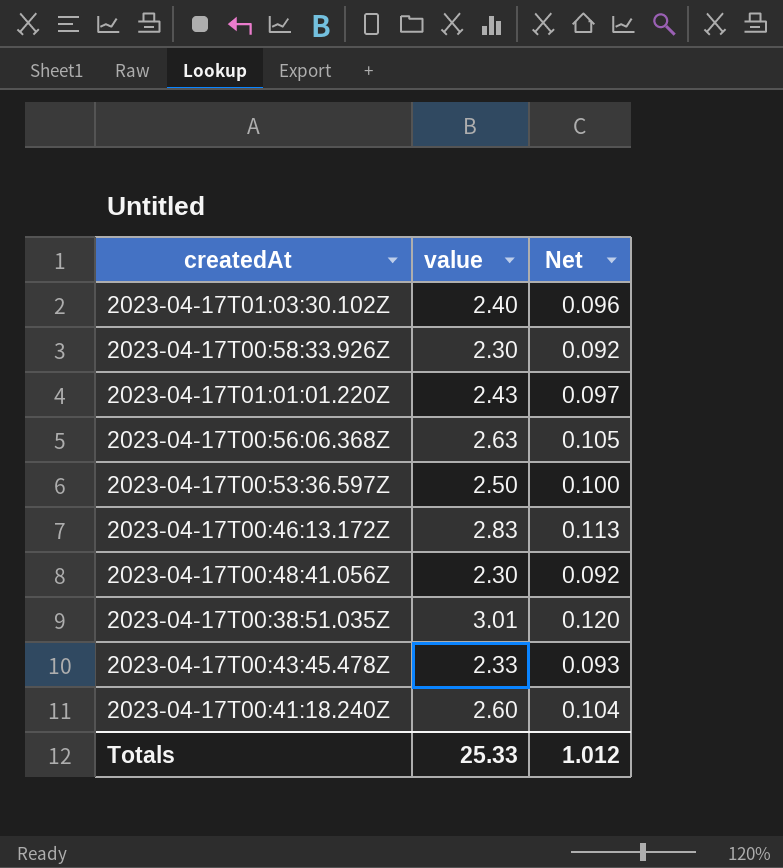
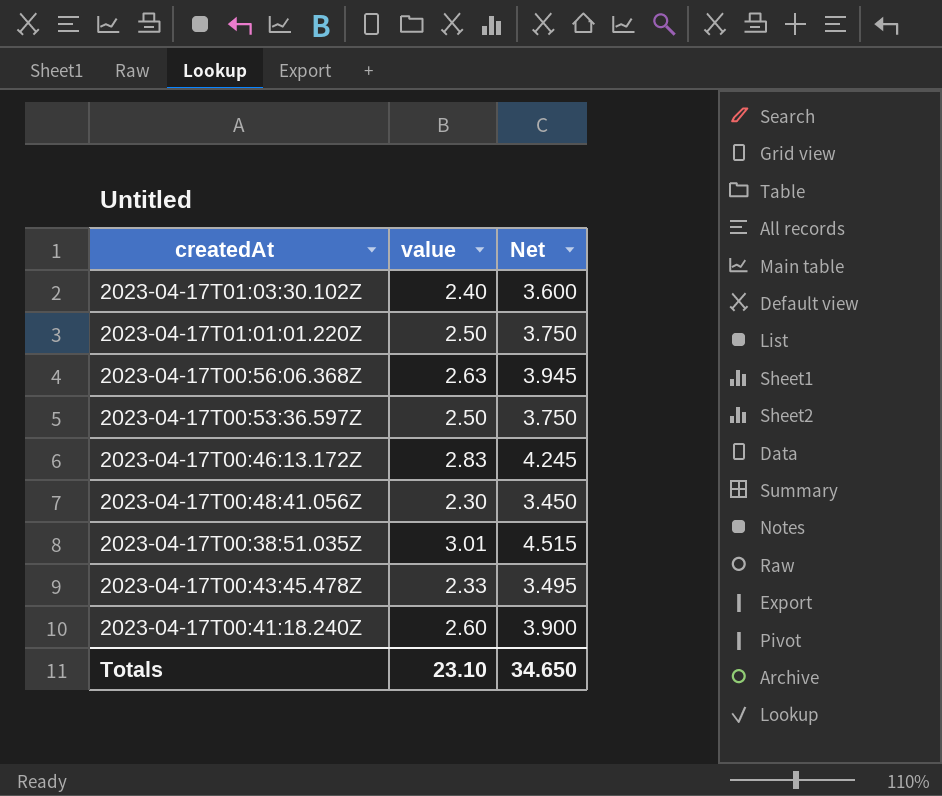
column Net | formula: [value] * 0.04 -> [value] * 1.5
row 2023-04-17T00:58:33.926Z: 2.30 | 0.092 -> none
2023-04-17T01:01:01.220Z | value: 2.43 -> 2.50
Totals | value: 25.33 -> 23.10
Totals | Net: 1.012 -> 34.650

